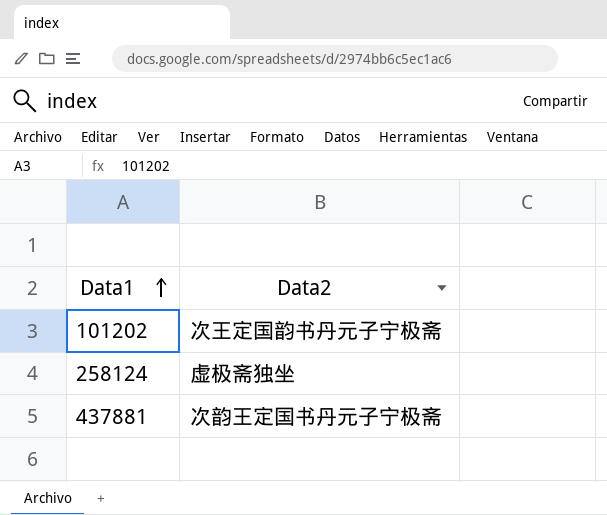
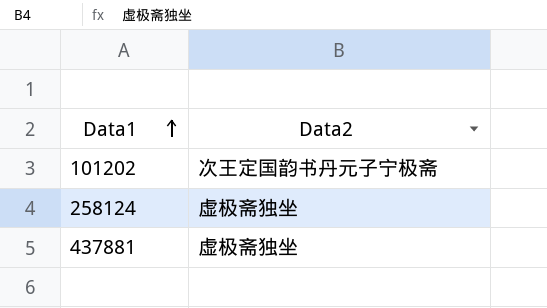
437881 | Data2: 次韵王定国书丹元子宁极斋 -> 虚极斋独坐

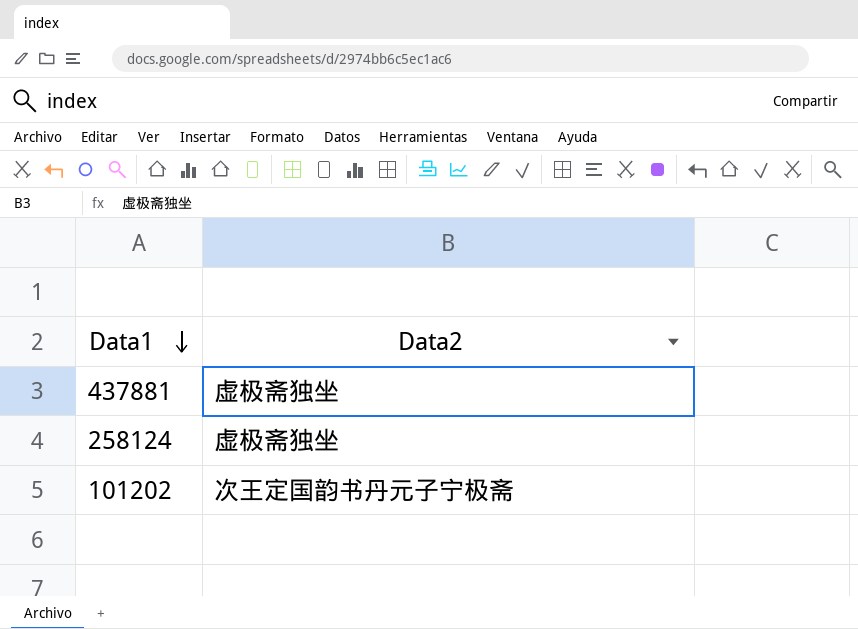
row order: Data1 ascending -> Data1 descending

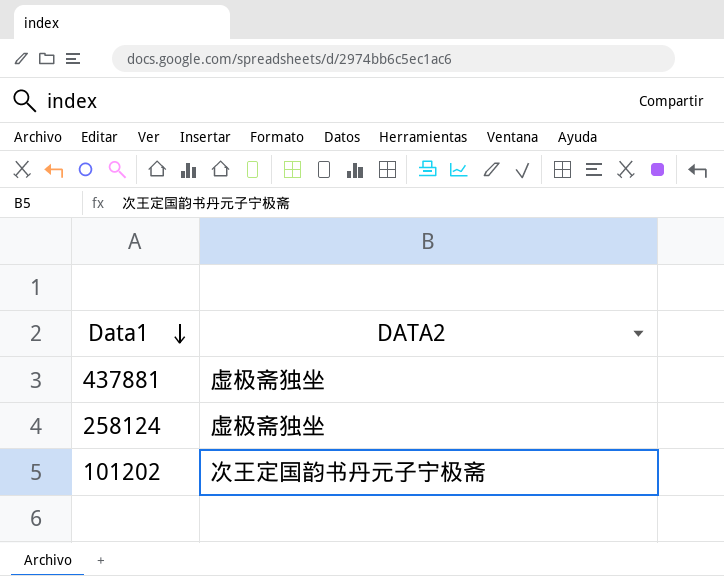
column name: Data2 -> DATA2

